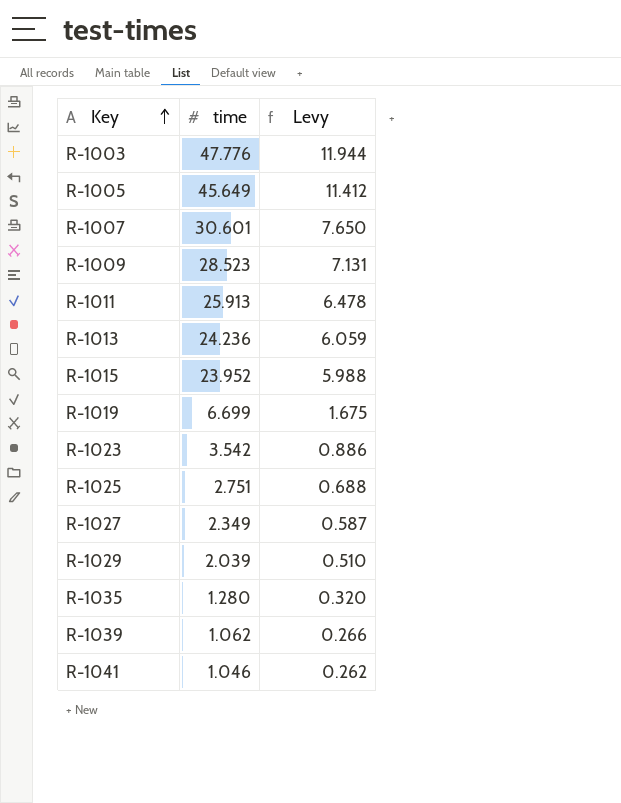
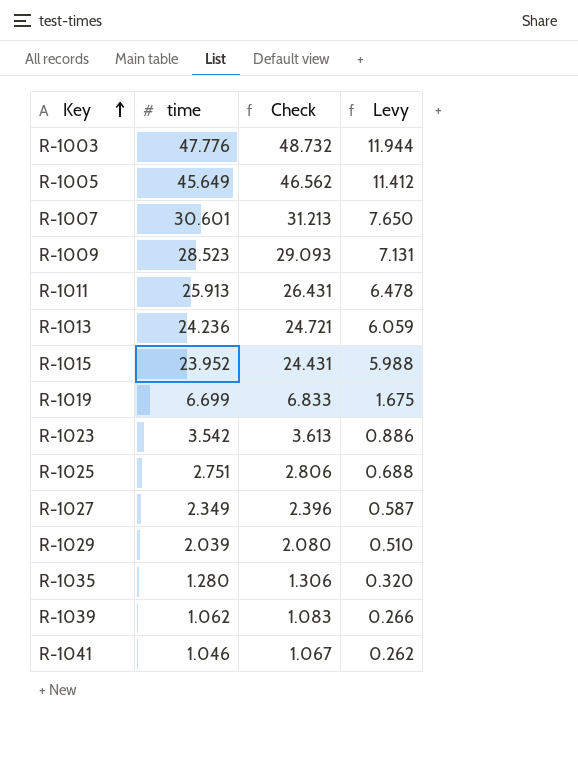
column Check | formula: none -> [time] * 1.02

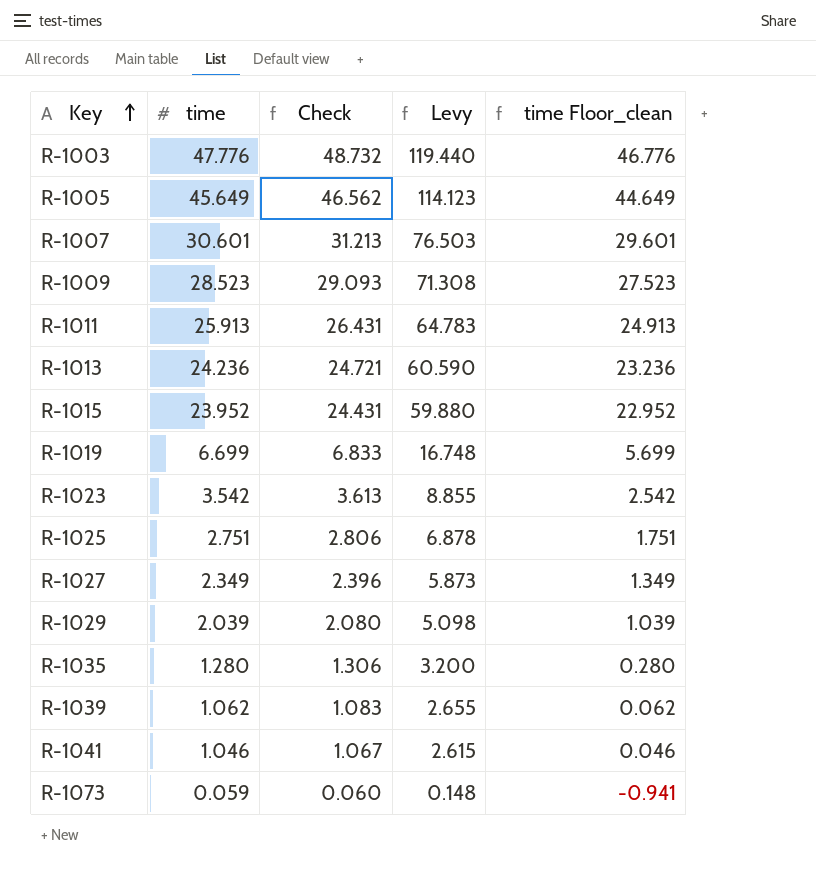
column Levy | formula: [time] * 0.25 -> [time] * 2.5
column time Floor_clean | formula: none -> [time] - 1
row R-1073: none -> 0.059 | 0.060 | 0.148 | -0.941

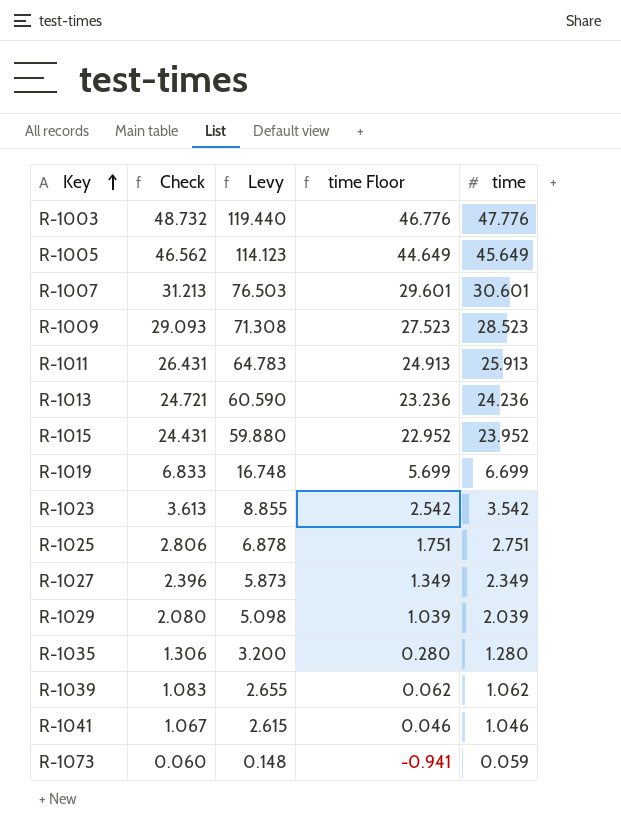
column name: time Floor_clean -> time Floor
column time | position: 2 -> 5

